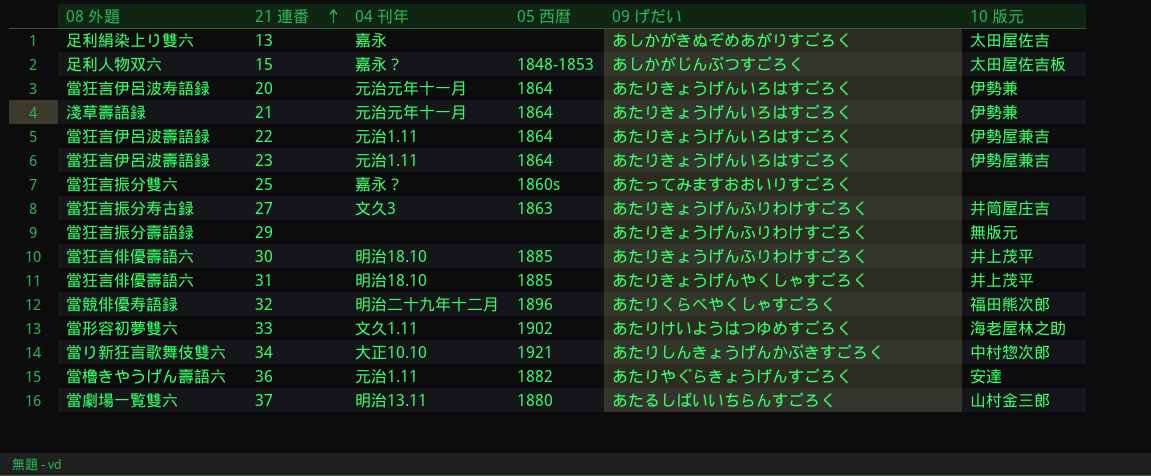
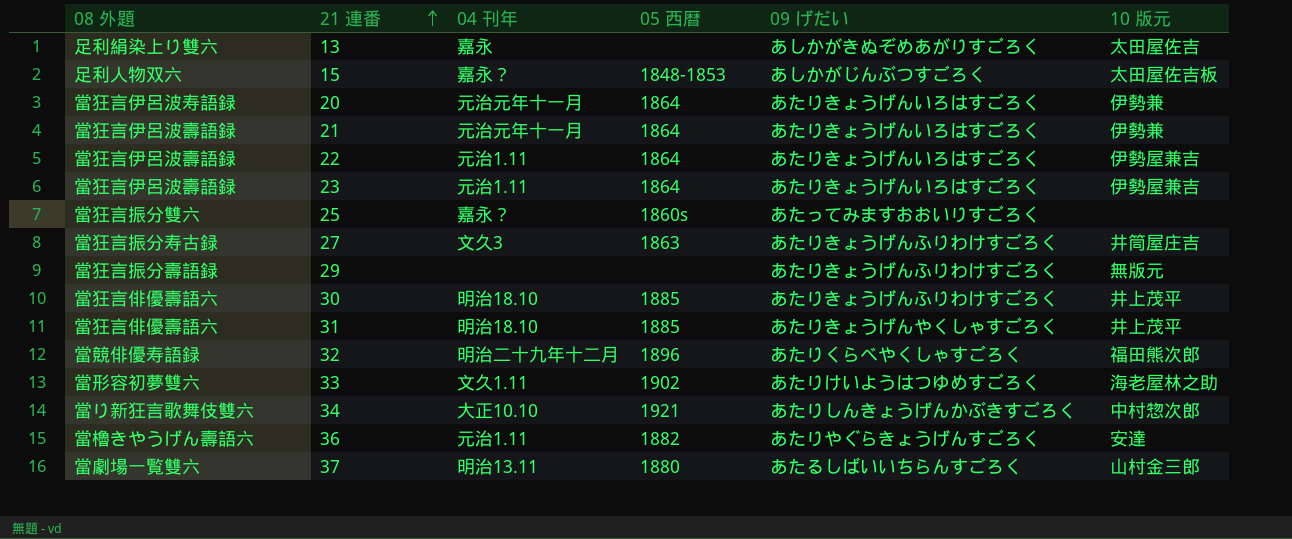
21 | 08 外題: 淺草壽語録 -> 當狂言伊呂波壽語録

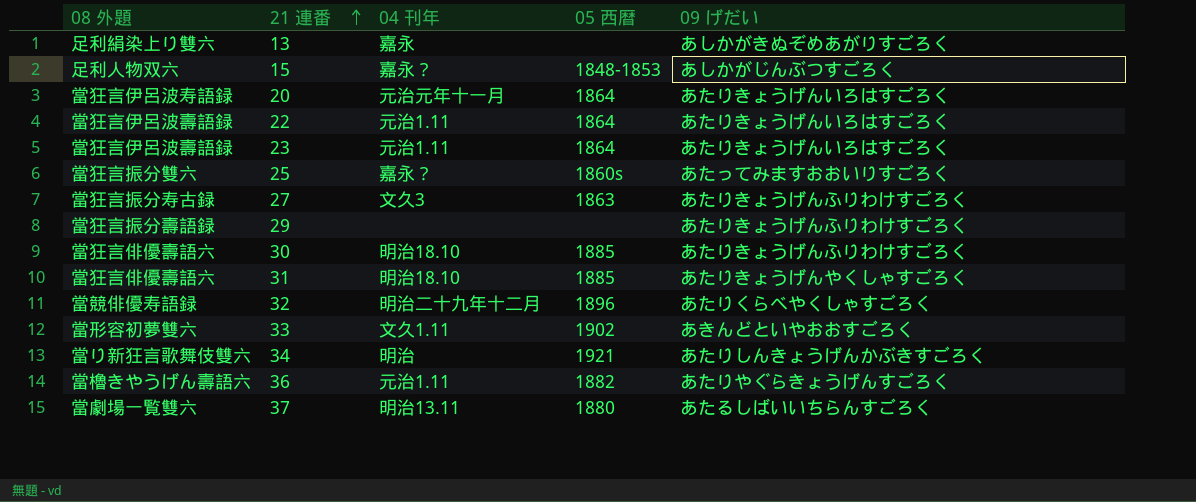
column 10 版元 | position: 6 -> none
row 21: 當狂言伊呂波壽語録 | 元治元年十一月 | 1864 | あたりきょうげんいろはすごろく | 伊勢兼 -> none
33 | 09 げだい: あたりけいようはつゆめすごろく -> あきんどといやおおすごろく
34 | 04 刊年: 大正10.10 -> 明治

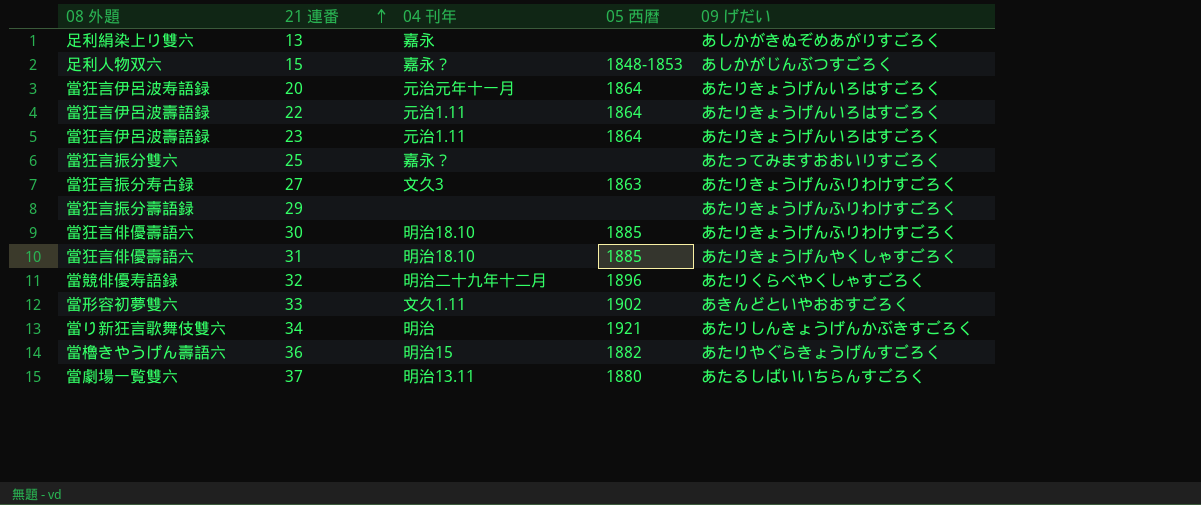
25 | 05 西暦: 1860s -> none
36 | 04 刊年: 元治1.11 -> 明治15

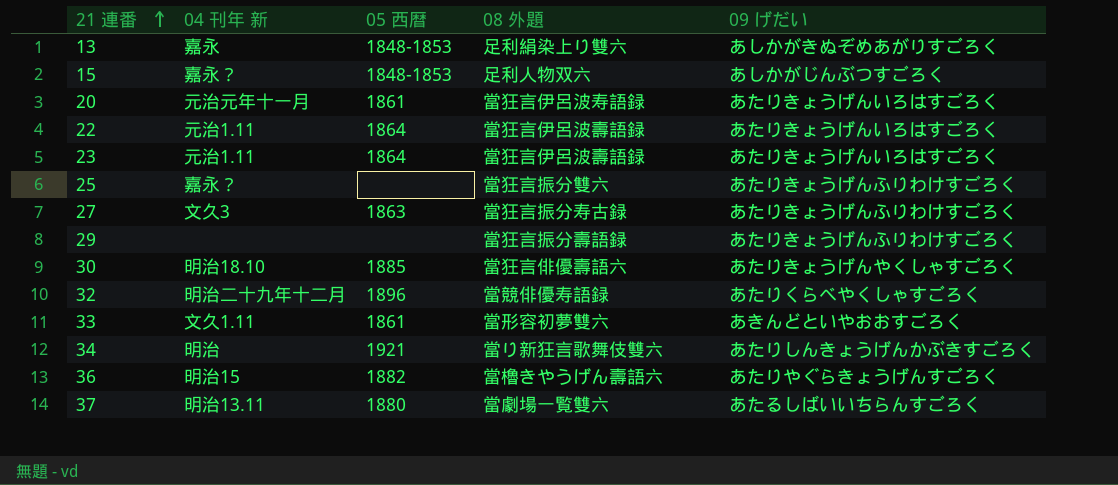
column name: 04 刊年 -> 04 刊年 新
column 08 外題 | position: 1 -> 4
row 31: 當狂言俳優壽語六 | 明治18.10 | 1885 | あたりきょうげんやくしゃすごろく -> none
13 | 05 西暦: none -> 1848-1853
20 | 05 西暦: 1864 -> 1861
25 | 09 げだい: あたってみますおおいりすごろく -> あたりきょうげんふりわけすごろく
30 | 09 げだい: あたりきょうげんふりわけすごろく -> あたりきょうげんやくしゃすごろく
33 | 05 西暦: 1902 -> 1861

